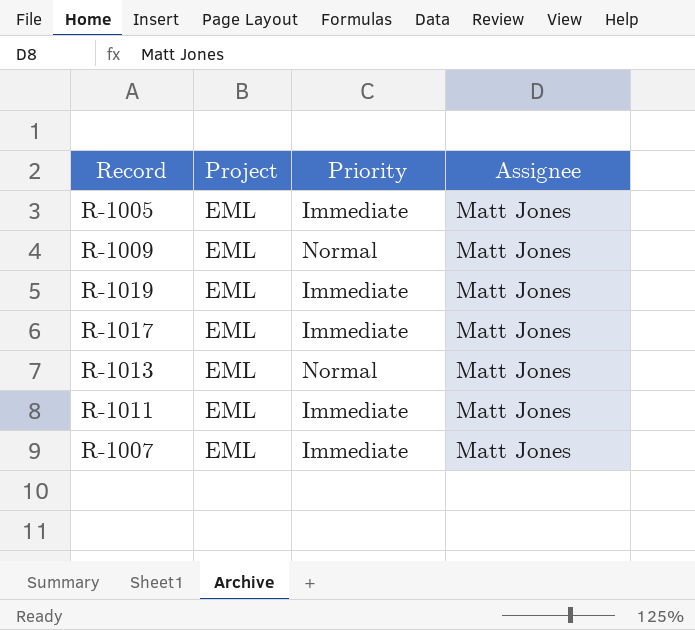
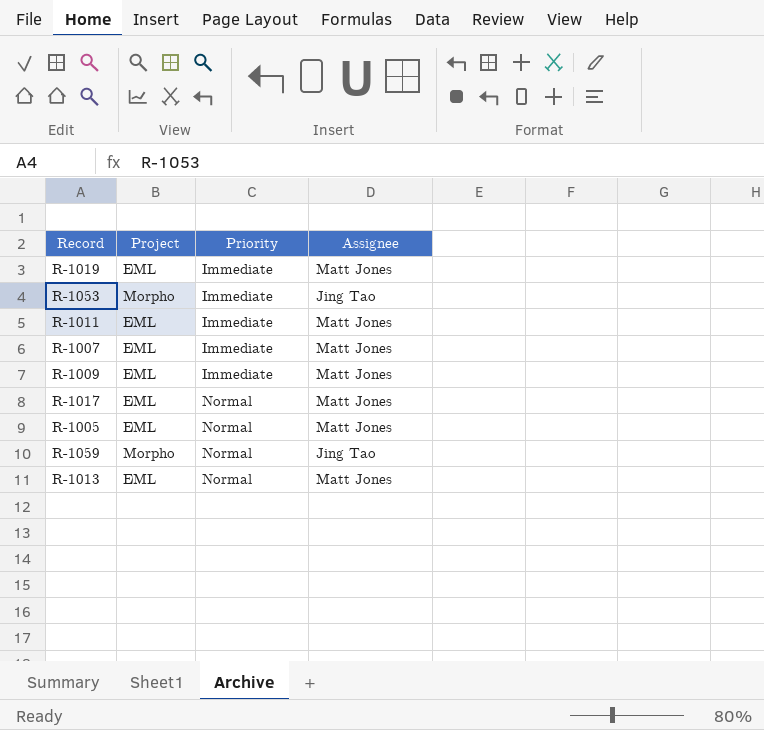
row order: none -> Priority ascending
row R-1053: none -> Morpho | Immediate | Jing Tao
R-1009 | Priority: Normal -> Immediate
R-1017 | Priority: Immediate -> Normal
R-1005 | Priority: Immediate -> Normal
row R-1059: none -> Morpho | Normal | Jing Tao

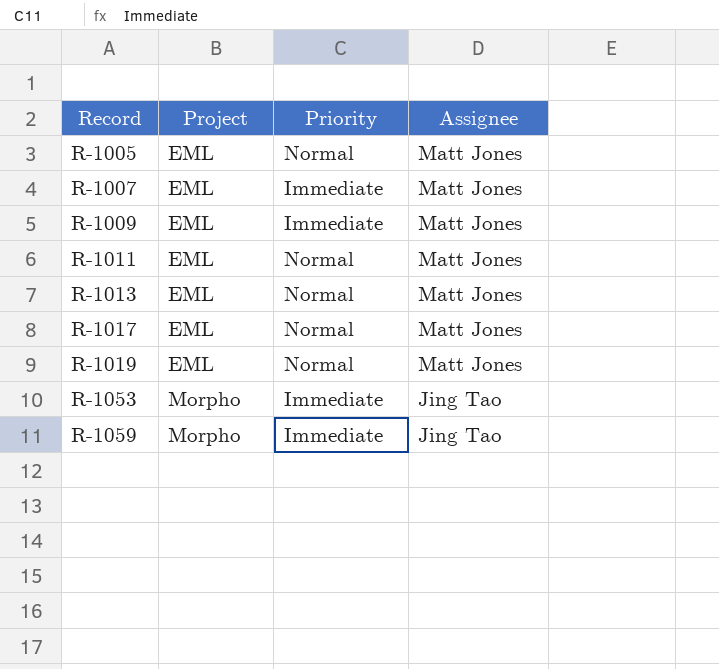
row order: Priority ascending -> Record ascending
R-1011 | Priority: Immediate -> Normal
R-1019 | Priority: Immediate -> Normal
R-1059 | Priority: Normal -> Immediate

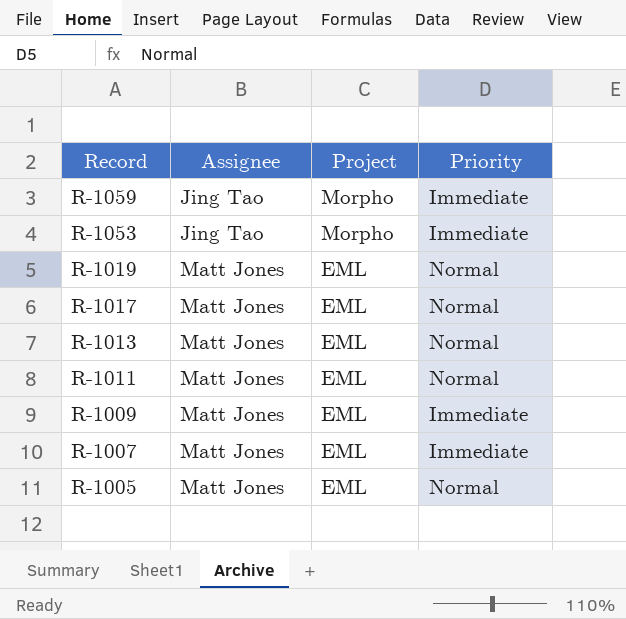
row order: Record ascending -> Record descending
column Assignee | position: 4 -> 2

